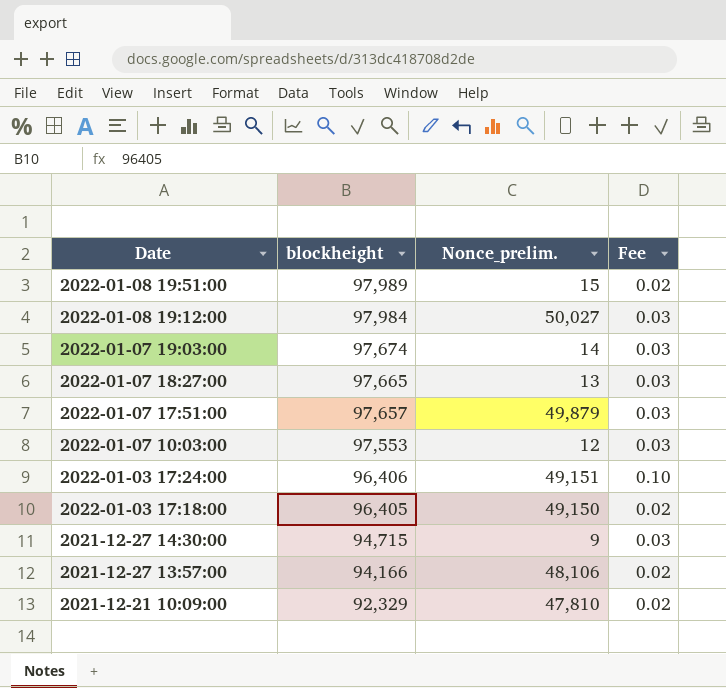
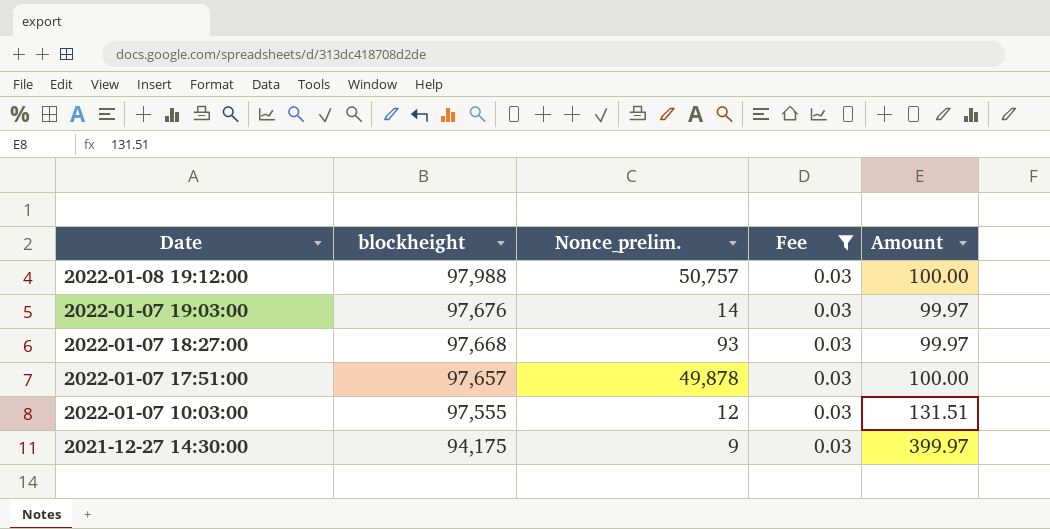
filter: none -> Fee = 0.03
column Amount | position: none -> 5
2022-01-08 19:12:00 | blockheight: 97,984 -> 97,988
2022-01-08 19:12:00 | Nonce_prelim.: 50,027 -> 50,757
2022-01-07 19:03:00 | blockheight: 97,674 -> 97,676
2022-01-07 18:27:00 | blockheight: 97,665 -> 97,668
2022-01-07 18:27:00 | Nonce_prelim.: 13 -> 93
2022-01-07 17:51:00 | Nonce_prelim.: 49,879 -> 49,878
2022-01-07 10:03:00 | blockheight: 97,553 -> 97,555
2021-12-27 14:30:00 | blockheight: 94,715 -> 94,175

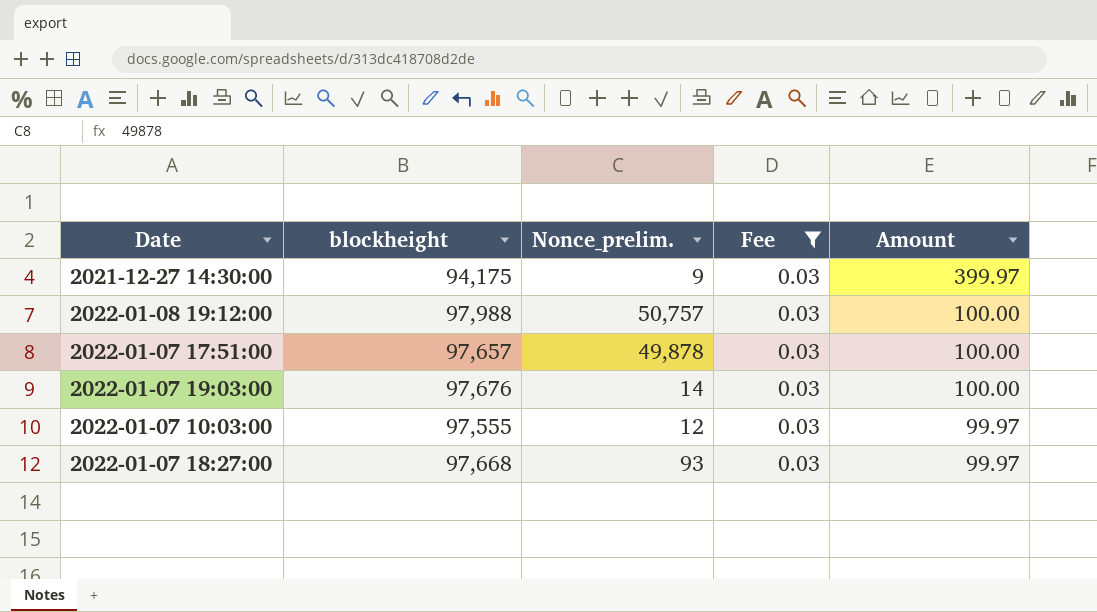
row order: Date descending -> Amount descending
2022-01-07 19:03:00 | Amount: 99.97 -> 100.00
2022-01-07 10:03:00 | Amount: 131.51 -> 99.97

